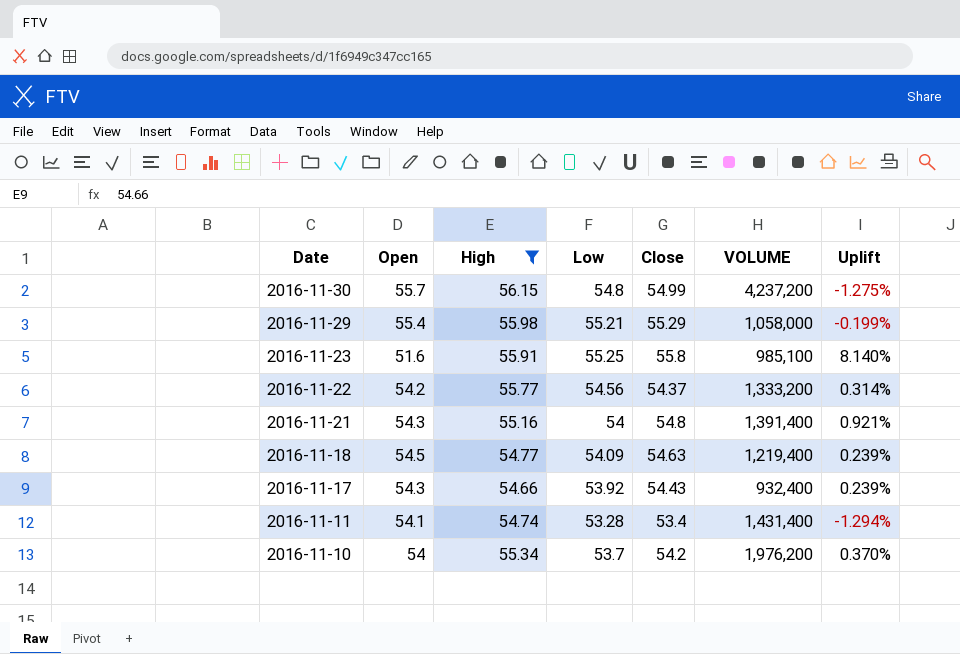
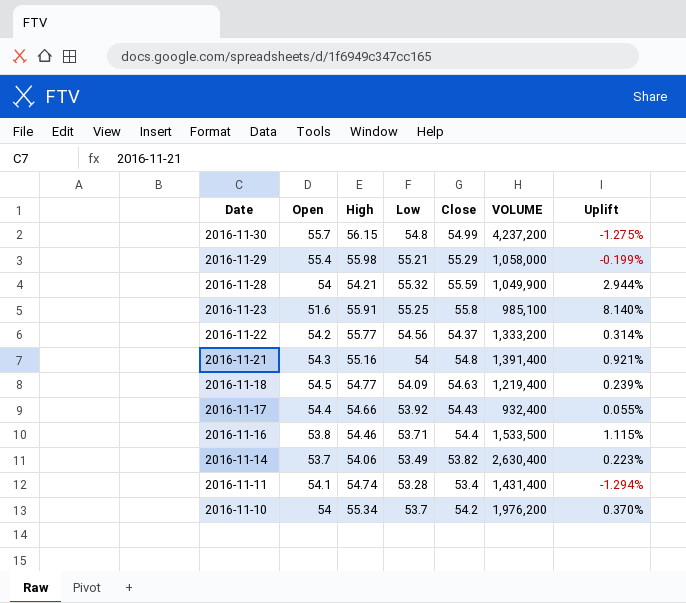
filter: High >= 54.66 -> none
2016-11-17 | Open: 54.3 -> 54.4
2016-11-17 | Uplift: 0.239% -> 0.055%

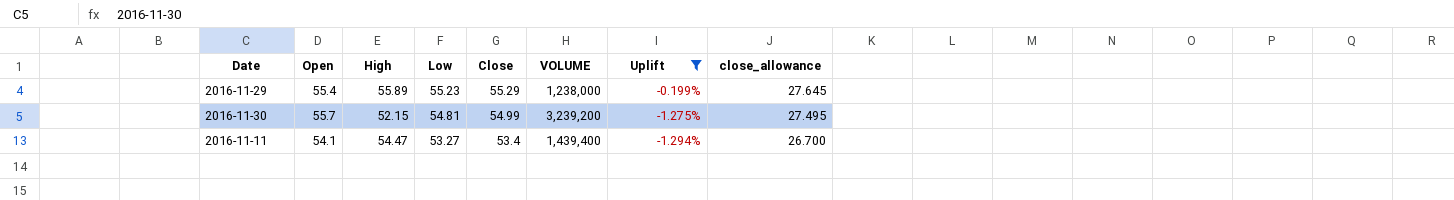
filter: none -> Uplift <= -0.199%
row order: Date descending -> Low descending
column close_allowance | formula: none -> [Close] * 0.5
2016-11-29 | High: 55.98 -> 55.89
2016-11-29 | Low: 55.21 -> 55.23
2016-11-29 | VOLUME: 1,058,000 -> 1,238,000
2016-11-30 | High: 56.15 -> 52.15
2016-11-30 | Low: 54.8 -> 54.81
2016-11-30 | VOLUME: 4,237,200 -> 3,239,200
2016-11-11 | High: 54.74 -> 54.47
2016-11-11 | Low: 53.28 -> 53.27
2016-11-11 | VOLUME: 1,431,400 -> 1,439,400

